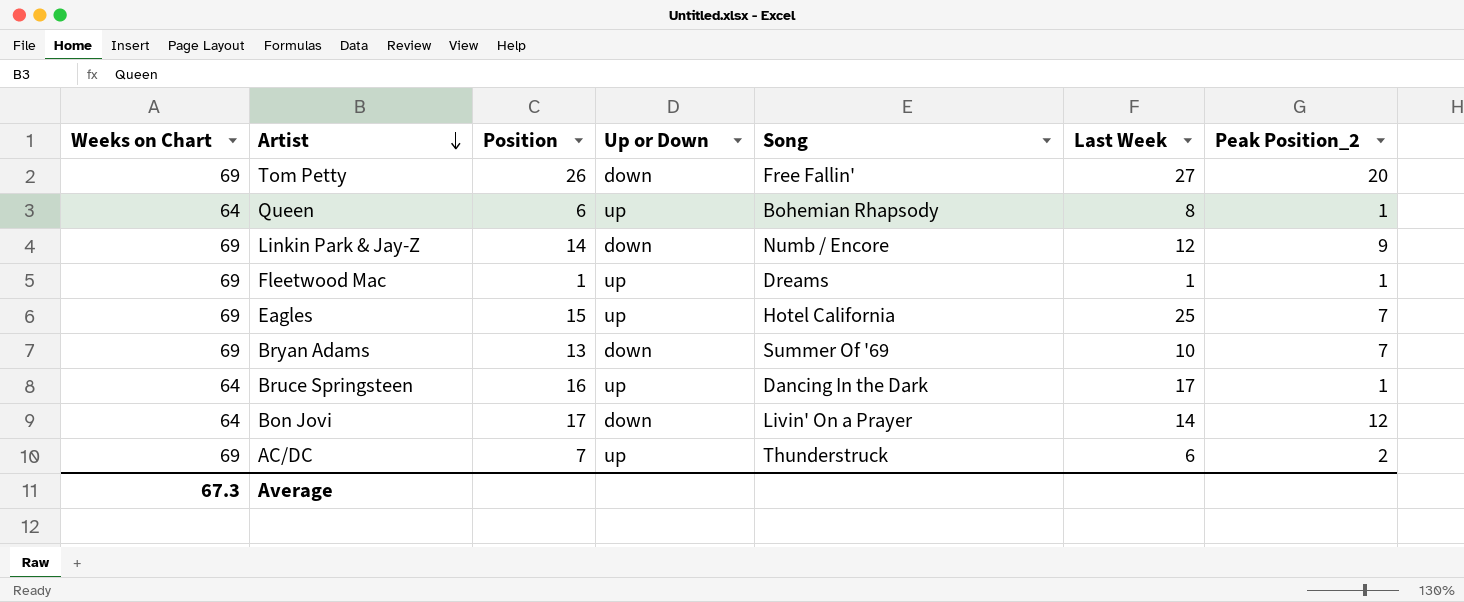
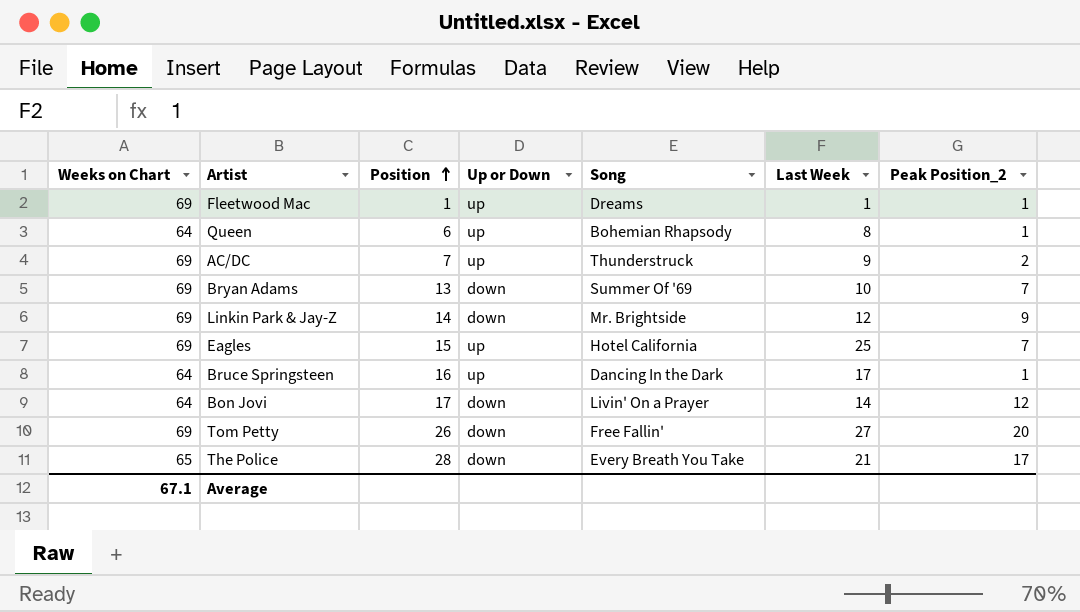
row order: Artist descending -> Position ascending
AC/DC | Last Week: 6 -> 9
Linkin Park & Jay-Z | Song: Numb / Encore -> Mr. Brightside
row The Police: none -> 65 | 28 | down | Every Breath You Take | 21 | 17
Average | Weeks on Chart: 67.3 -> 67.1

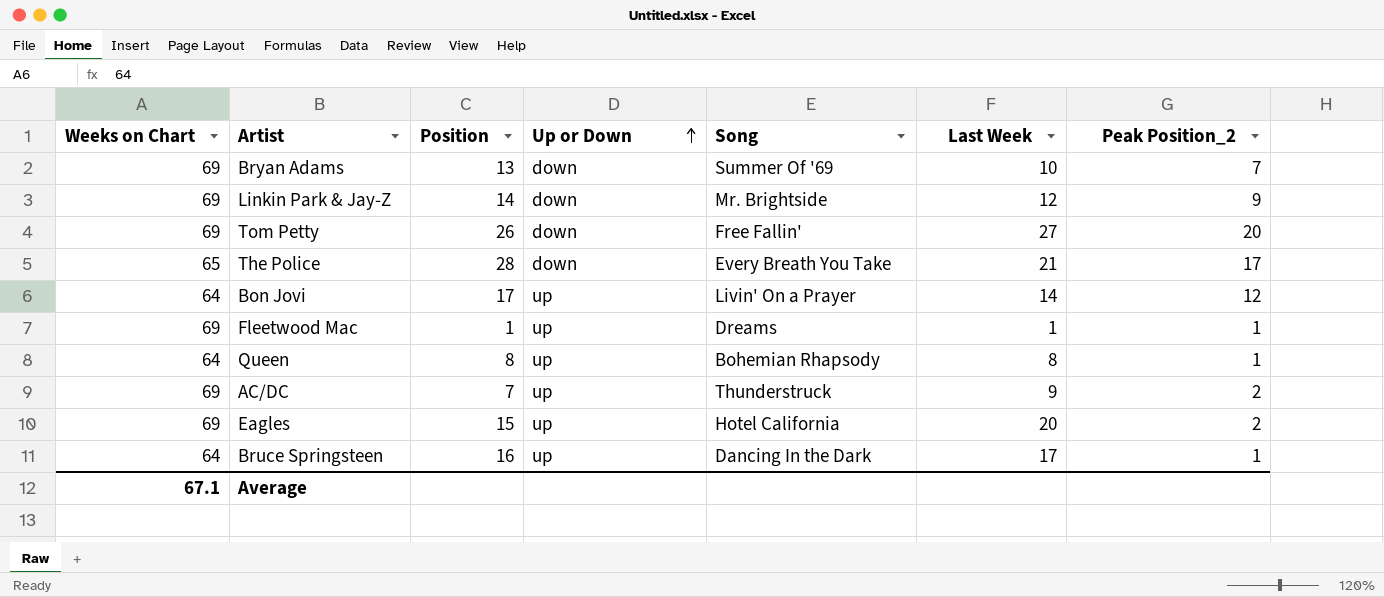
row order: Position ascending -> Up or Down ascending
Bon Jovi | Up or Down: down -> up
Queen | Position: 6 -> 8
Eagles | Last Week: 25 -> 20
Eagles | Peak Position_2: 7 -> 2

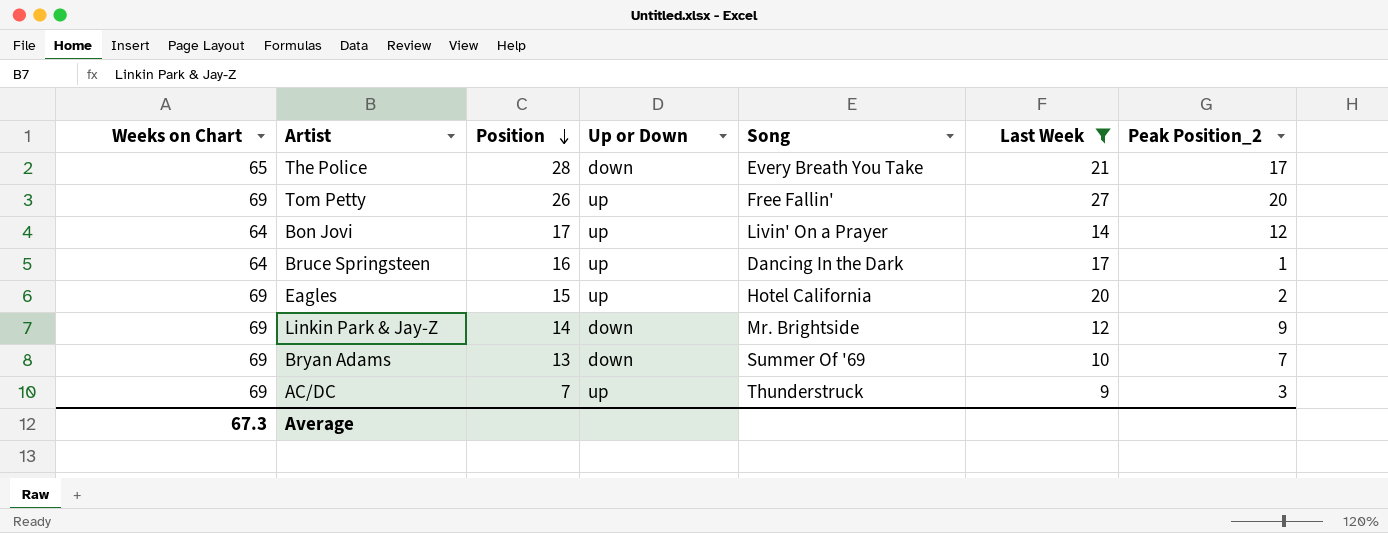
filter: none -> Last Week >= 9
row order: Up or Down ascending -> Position descending
Tom Petty | Up or Down: down -> up
AC/DC | Peak Position_2: 2 -> 3
Average | Weeks on Chart: 67.1 -> 67.3

